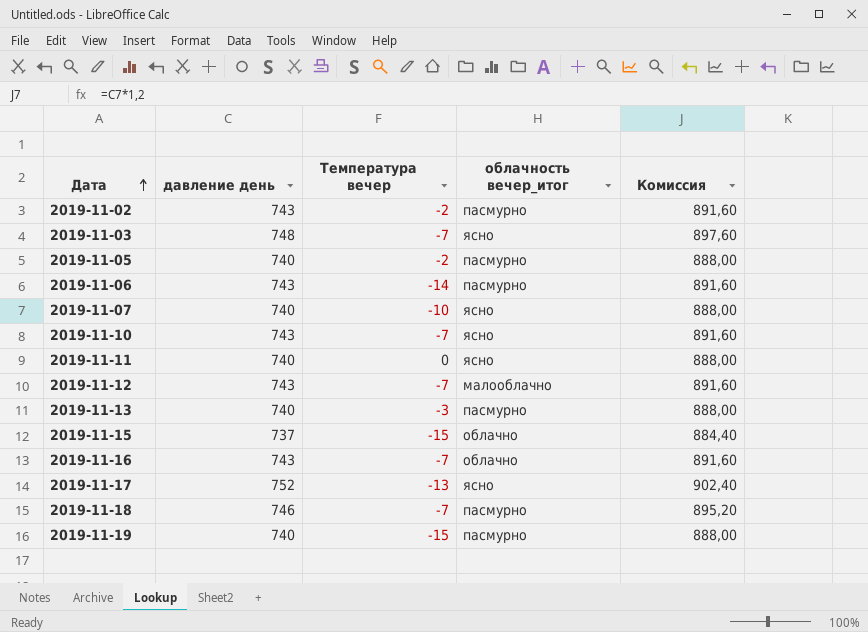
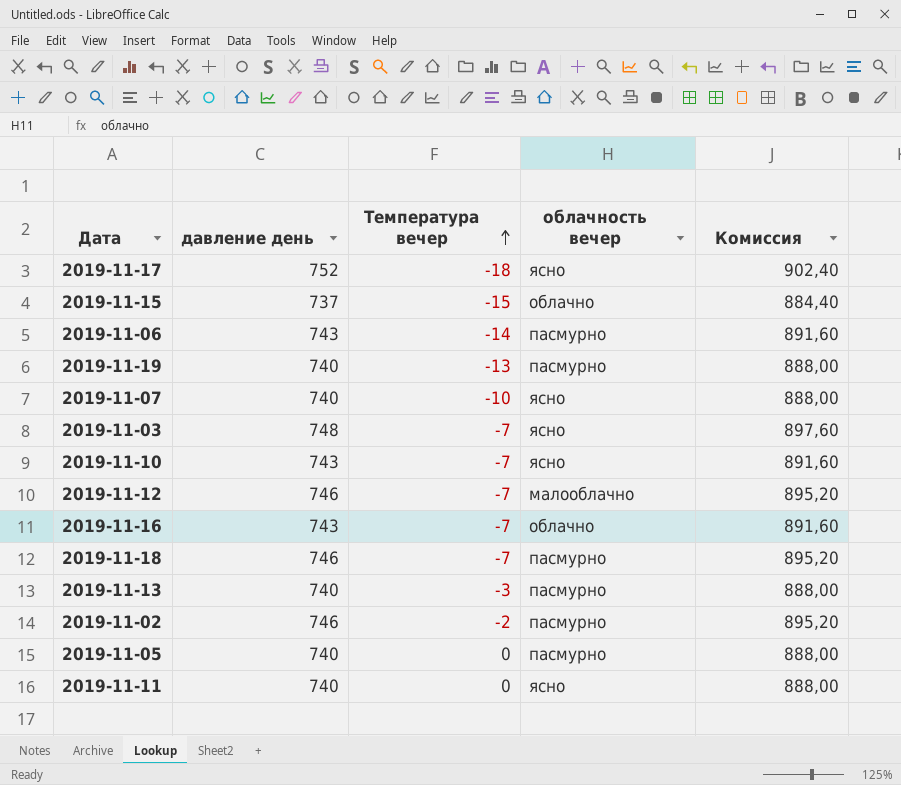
row order: Дата ascending -> Температура вечер ascending
column name: облачность вечер_итог -> облачность вечер
2019-11-17 | Температура вечер: -13 -> -18
2019-11-19 | Температура вечер: -15 -> -13
2019-11-12 | давление день: 743 -> 746
2019-11-12 | Комиссия: 891,60 -> 895,20
2019-11-02 | давление день: 743 -> 746
2019-11-02 | Комиссия: 891,60 -> 895,20
2019-11-05 | Температура вечер: -2 -> 0

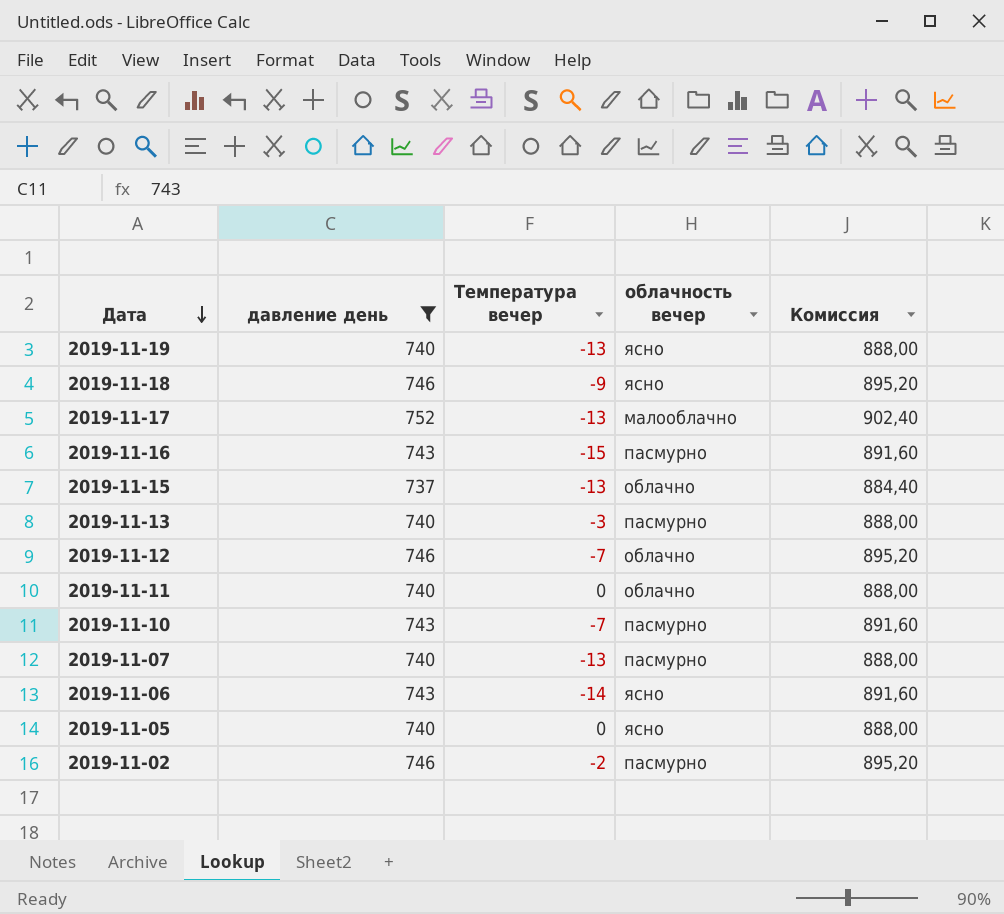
filter: none -> давление день != 748
row order: Температура вечер ascending -> Дата descending
2019-11-19 | облачность вечер: пасмурно -> ясно
2019-11-18 | Температура вечер: -7 -> -9
2019-11-18 | облачность вечер: пасмурно -> ясно
2019-11-17 | Температура вечер: -18 -> -13
2019-11-17 | облачность вечер: ясно -> малооблачно
2019-11-16 | Температура вечер: -7 -> -15
2019-11-16 | облачность вечер: облачно -> пасмурно
2019-11-15 | Температура вечер: -15 -> -13
2019-11-12 | облачность вечер: малооблачно -> облачно
2019-11-11 | облачность вечер: ясно -> облачно
2019-11-10 | облачность вечер: ясно -> пасмурно
2019-11-07 | Температура вечер: -10 -> -13
2019-11-07 | облачность вечер: ясно -> пасмурно
2019-11-06 | облачность вечер: пасмурно -> ясно
2019-11-05 | облачность вечер: пасмурно -> ясно

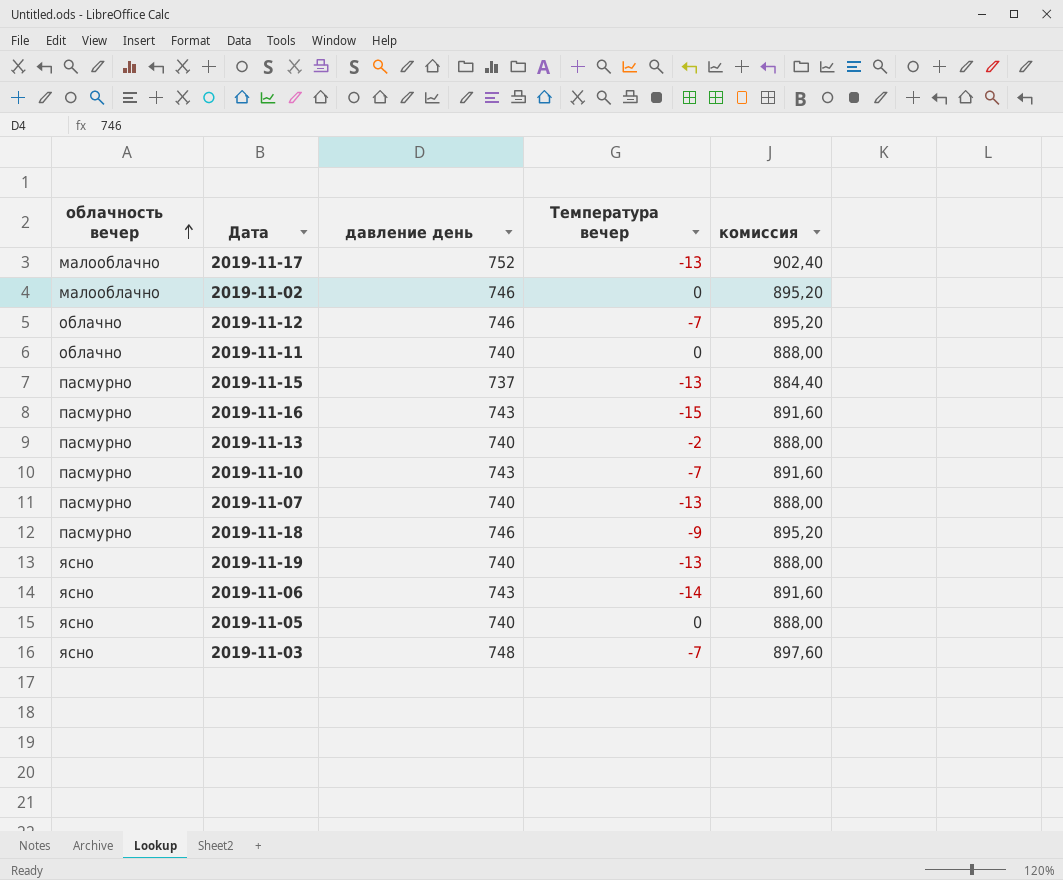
filter: давление день != 748 -> none
row order: Дата descending -> облачность вечер ascending
column облачность вечер | position: 4 -> 1
column name: Комиссия -> комиссия
2019-11-02 | облачность вечер: пасмурно -> малооблачно
2019-11-02 | Температура вечер: -2 -> 0
2019-11-15 | облачность вечер: облачно -> пасмурно
2019-11-13 | Температура вечер: -3 -> -2
2019-11-18 | облачность вечер: ясно -> пасмурно

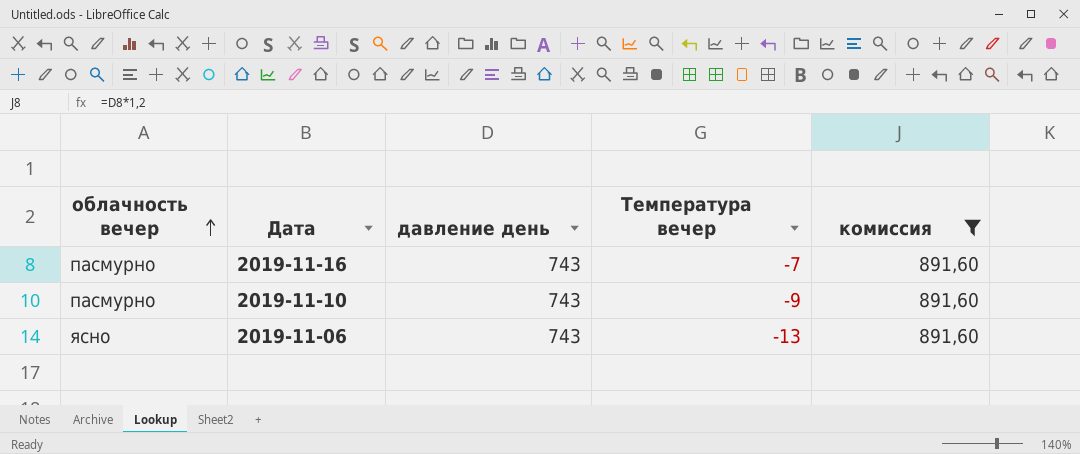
filter: none -> комиссия = 891,60
2019-11-16 | Температура вечер: -15 -> -7
2019-11-10 | Температура вечер: -7 -> -9
2019-11-06 | Температура вечер: -14 -> -13

